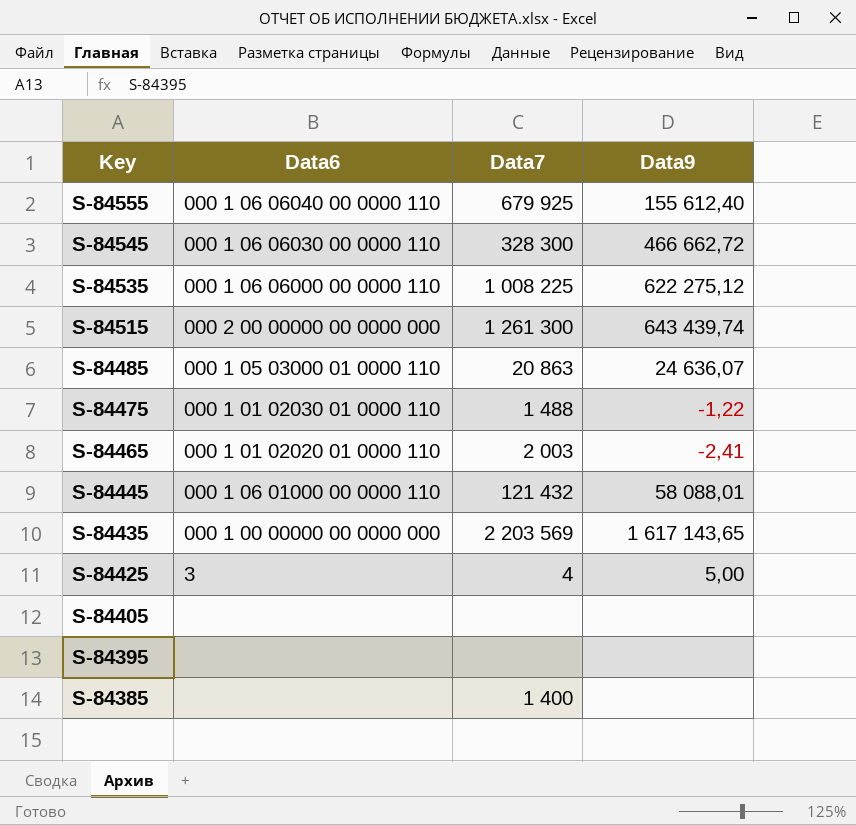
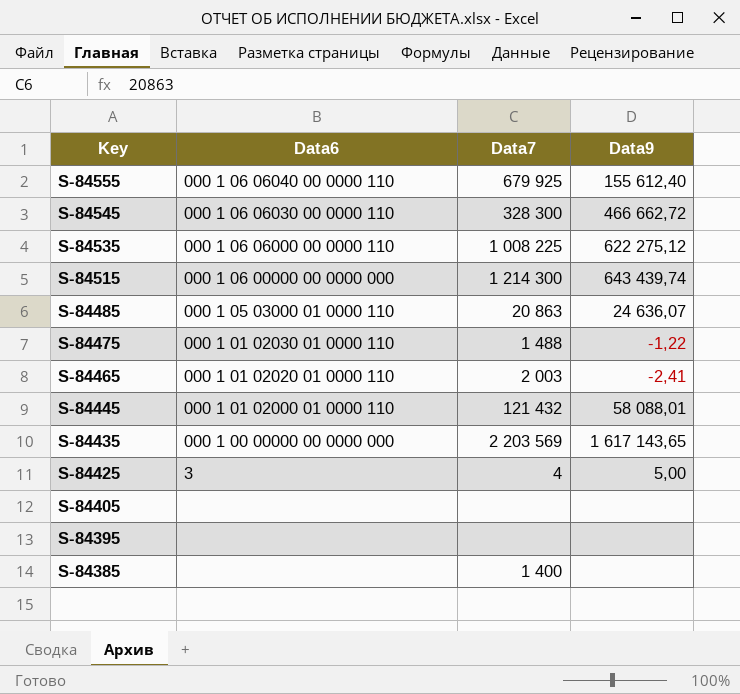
S-84515 | Data6: 000 2 00 00000 00 0000 000 -> 000 1 06 00000 00 0000 000
S-84515 | Data7: 1 261 300 -> 1 214 300
S-84445 | Data6: 000 1 06 01000 00 0000 110 -> 000 1 01 02000 01 0000 110

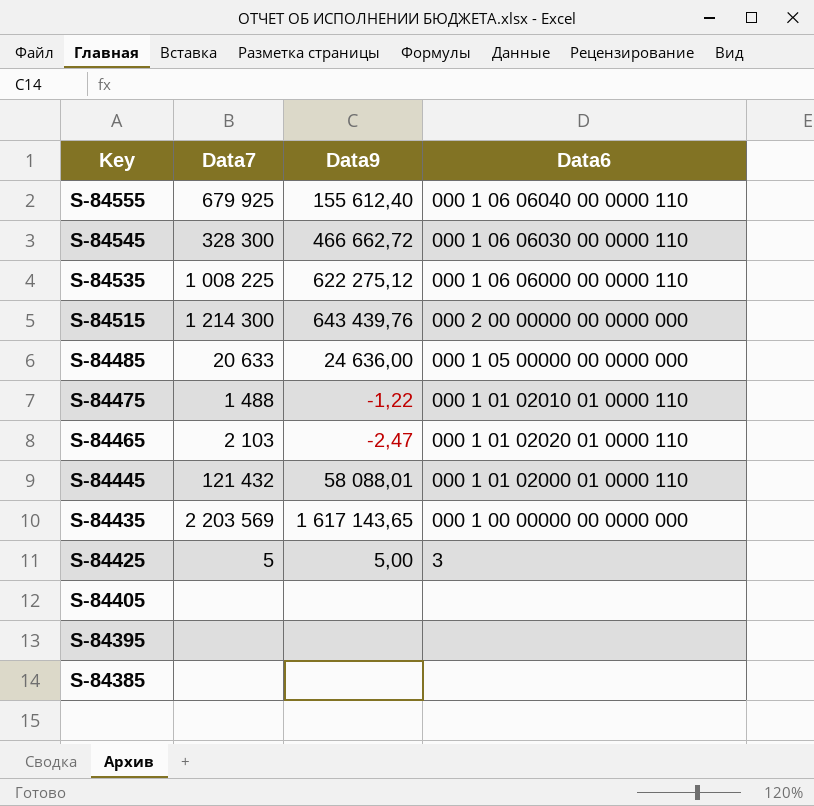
column Data6 | position: 2 -> 4
S-84515 | Data9: 643 439,74 -> 643 439,76
S-84515 | Data6: 000 1 06 00000 00 0000 000 -> 000 2 00 00000 00 0000 000
S-84485 | Data7: 20 863 -> 20 633
S-84485 | Data9: 24 636,07 -> 24 636,00
S-84485 | Data6: 000 1 05 03000 01 0000 110 -> 000 1 05 00000 00 0000 000
S-84475 | Data6: 000 1 01 02030 01 0000 110 -> 000 1 01 02010 01 0000 110
S-84465 | Data7: 2 003 -> 2 103
S-84465 | Data9: -2,41 -> -2,47
S-84425 | Data7: 4 -> 5
S-84385 | Data7: 1 400 -> none

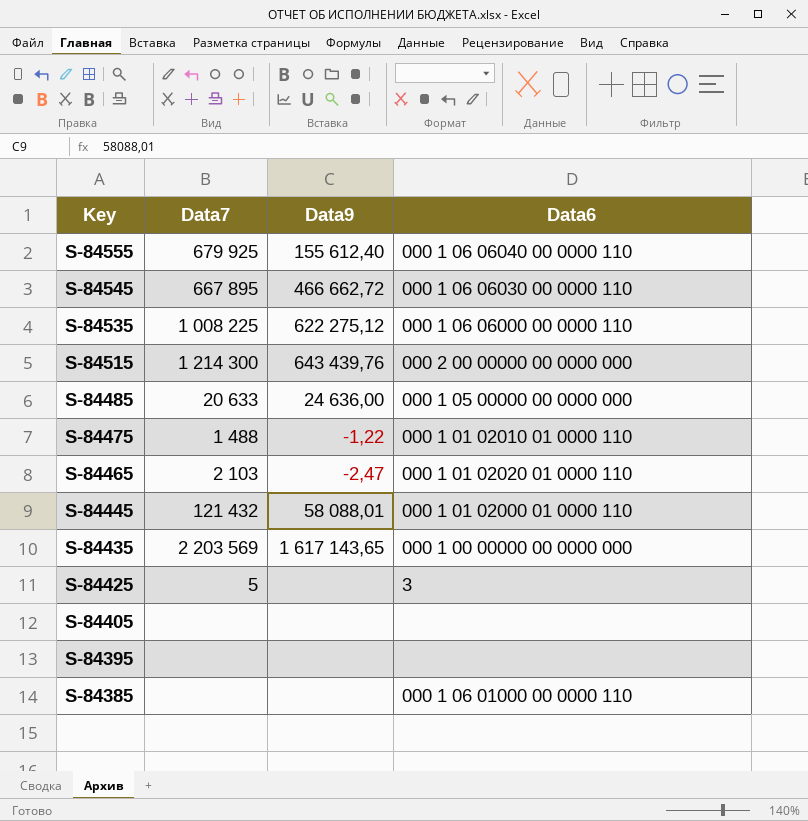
S-84545 | Data7: 328 300 -> 667 895
S-84425 | Data9: 5,00 -> none
S-84385 | Data6: none -> 000 1 06 01000 00 0000 110

